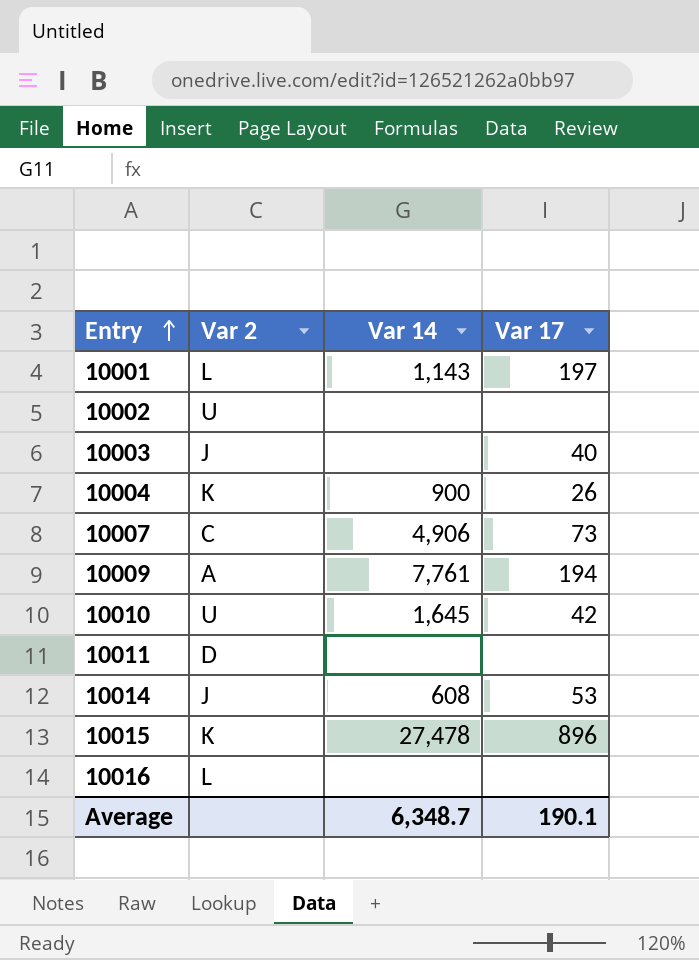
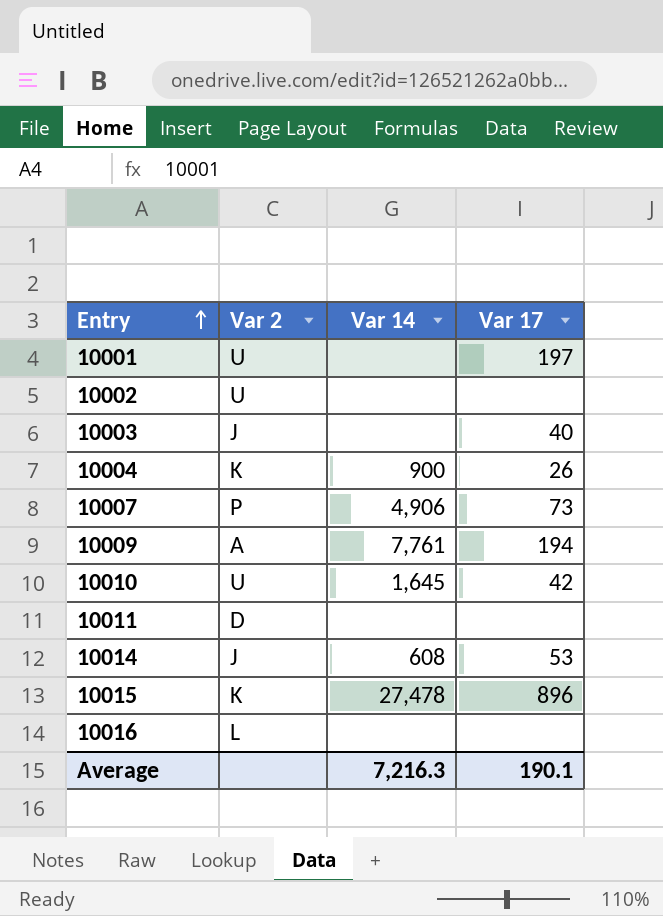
10001 | Var 2: L -> U
10001 | Var 14: 1,143 -> none
10007 | Var 2: C -> P
Average | Var 14: 6,348.7 -> 7,216.3

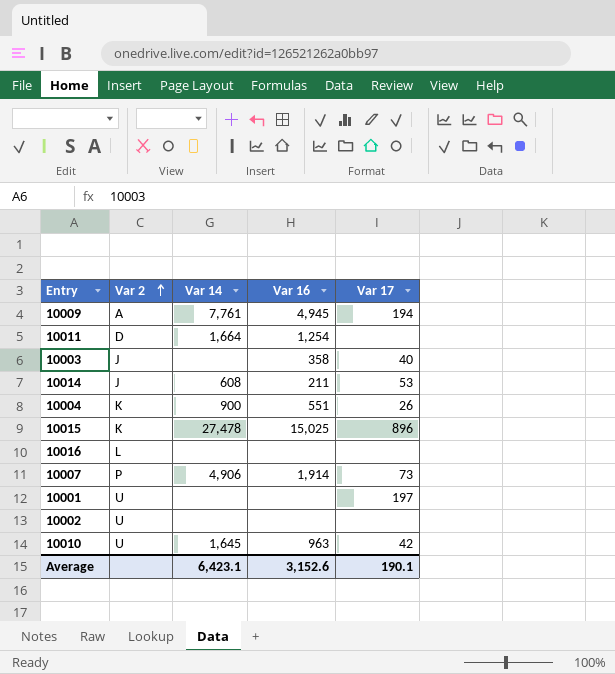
row order: Entry ascending -> Var 2 ascending
column Var 16 | position: none -> 4
10011 | Var 14: none -> 1,664
Average | Var 14: 7,216.3 -> 6,423.1

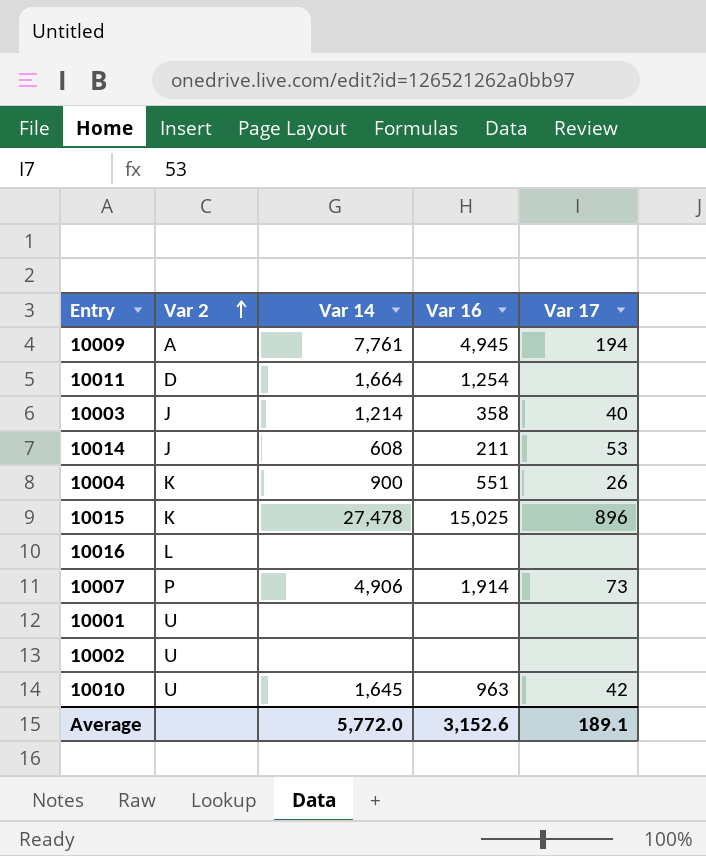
10003 | Var 14: none -> 1,214
10001 | Var 17: 197 -> none
Average | Var 14: 6,423.1 -> 5,772.0
Average | Var 17: 190.1 -> 189.1

